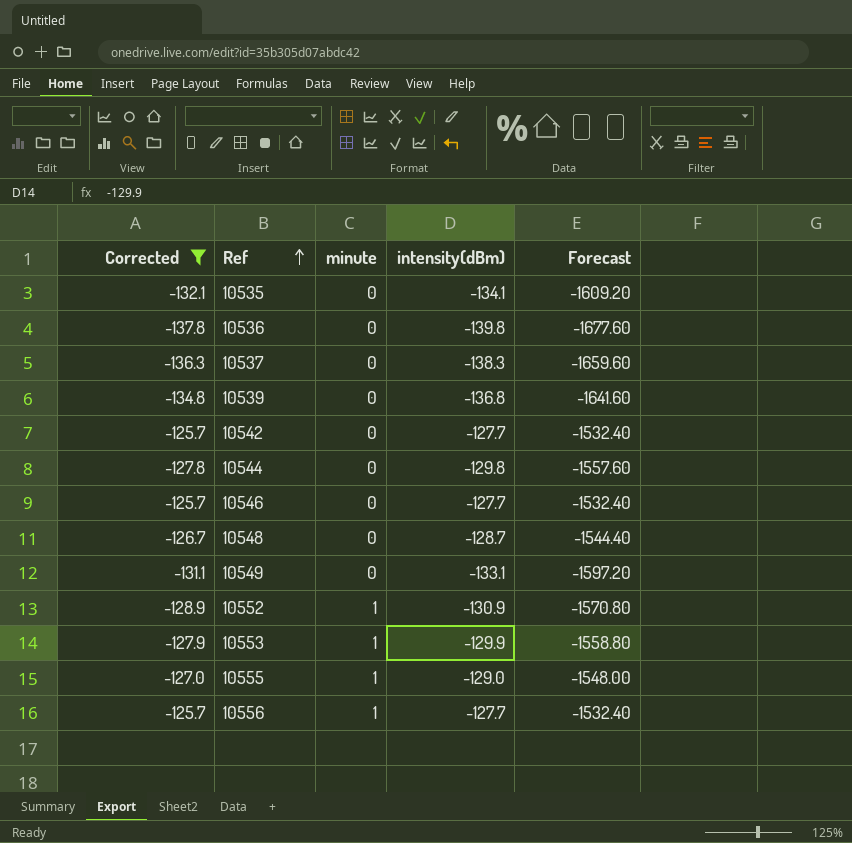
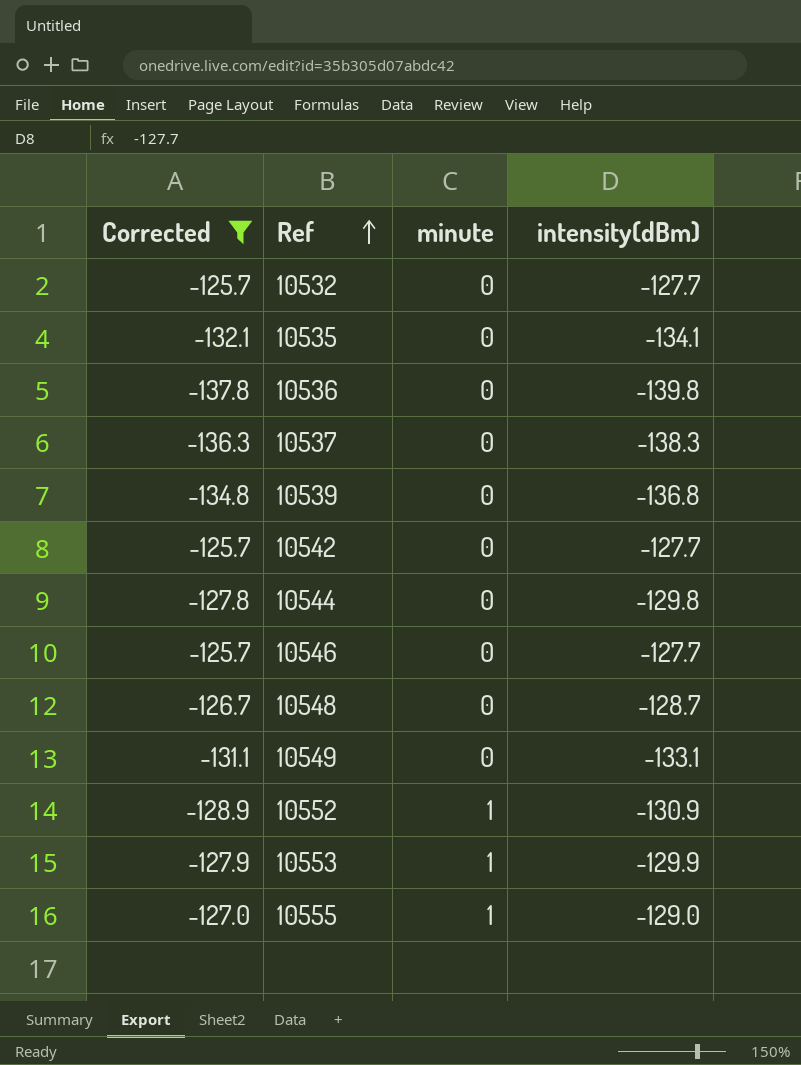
column Forecast | formula: [intensity(dBm)] * 12 -> none
row 10556: -125.7 | 1 | -127.7 | -1532.40 -> none
row 10532: none -> -125.7 | 0 | -127.7

